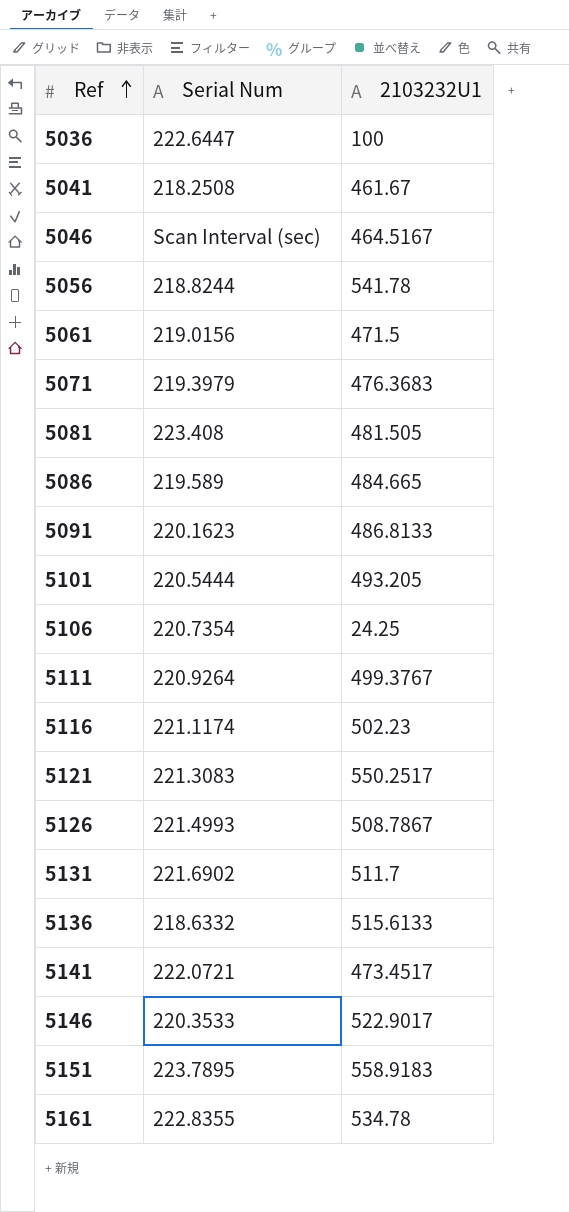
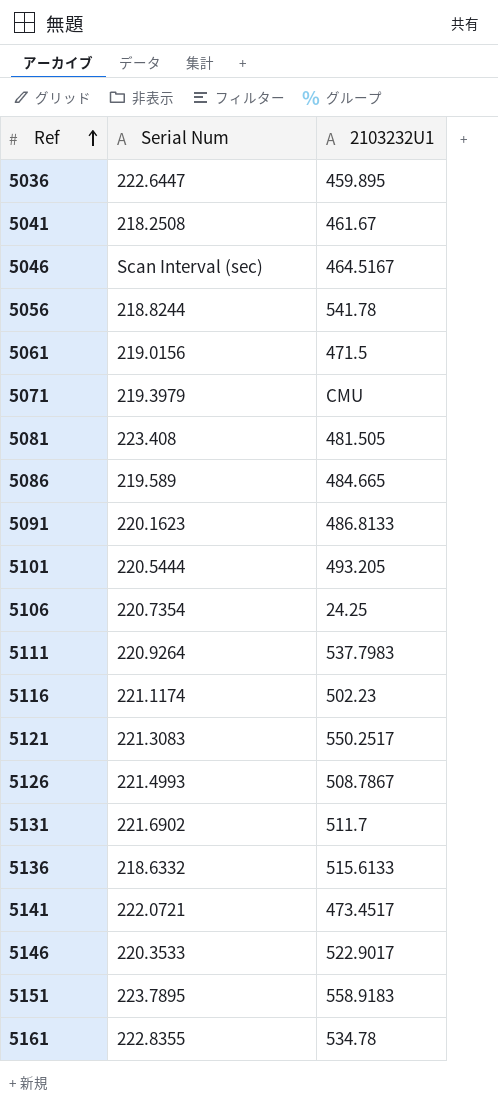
5036 | 2103232U1: 100 -> 459.895
5071 | 2103232U1: 476.3683 -> CMU
5111 | 2103232U1: 499.3767 -> 537.7983

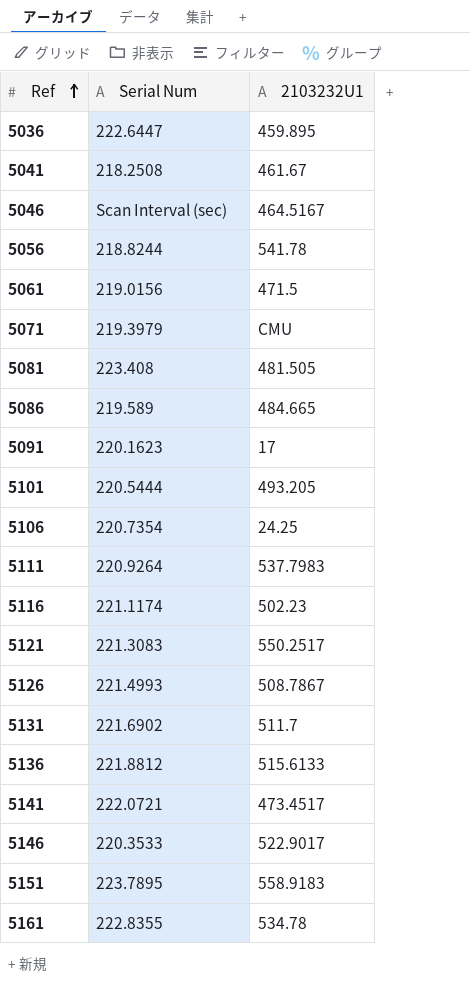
5091 | 2103232U1: 486.8133 -> 17
5136 | Serial Num: 218.6332 -> 221.8812

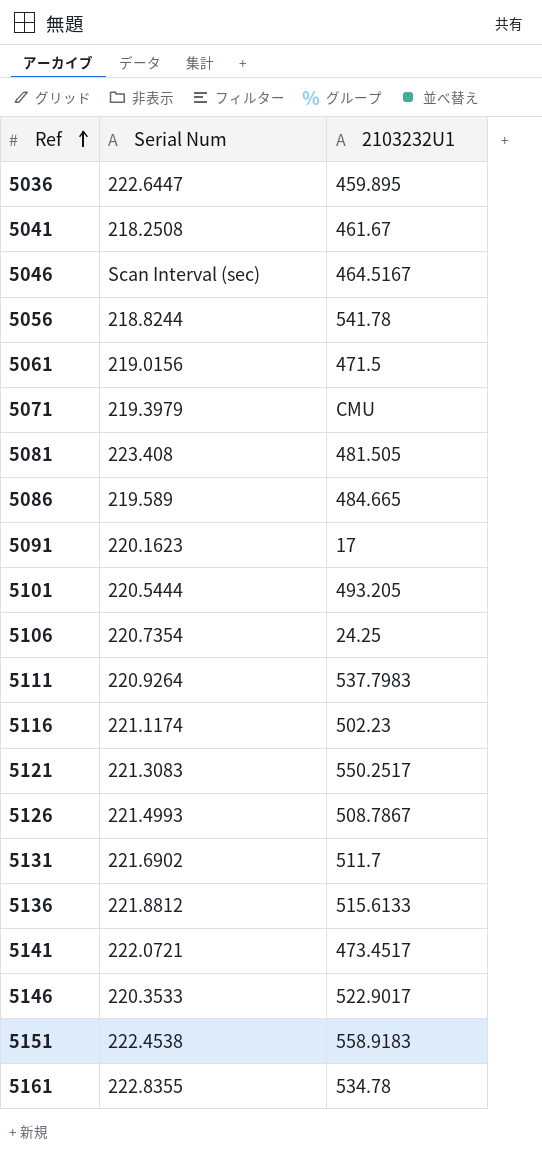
5151 | Serial Num: 223.7895 -> 222.4538

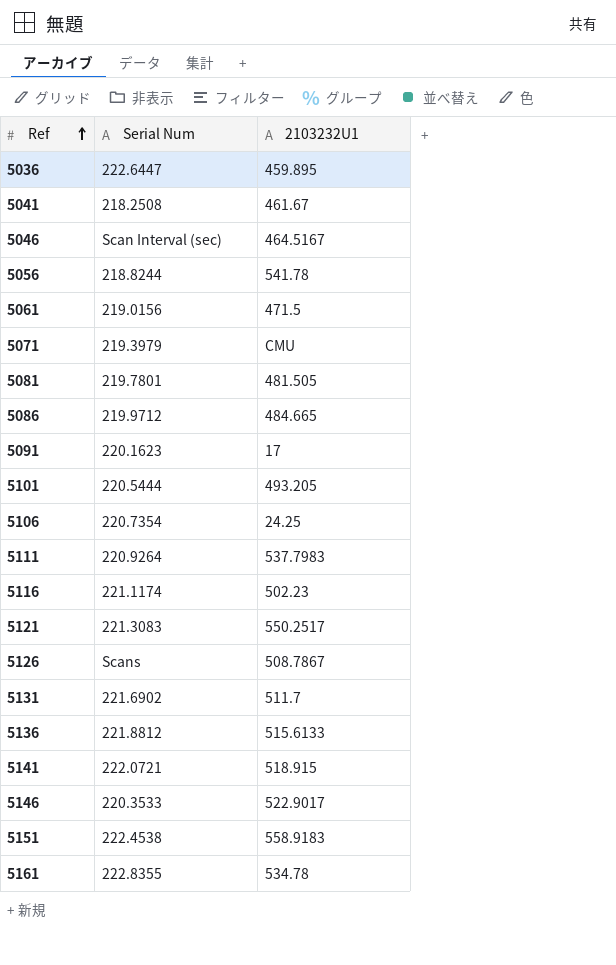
5081 | Serial Num: 223.408 -> 219.7801
5086 | Serial Num: 219.589 -> 219.9712
5126 | Serial Num: 221.4993 -> Scans
5141 | 2103232U1: 473.4517 -> 518.915

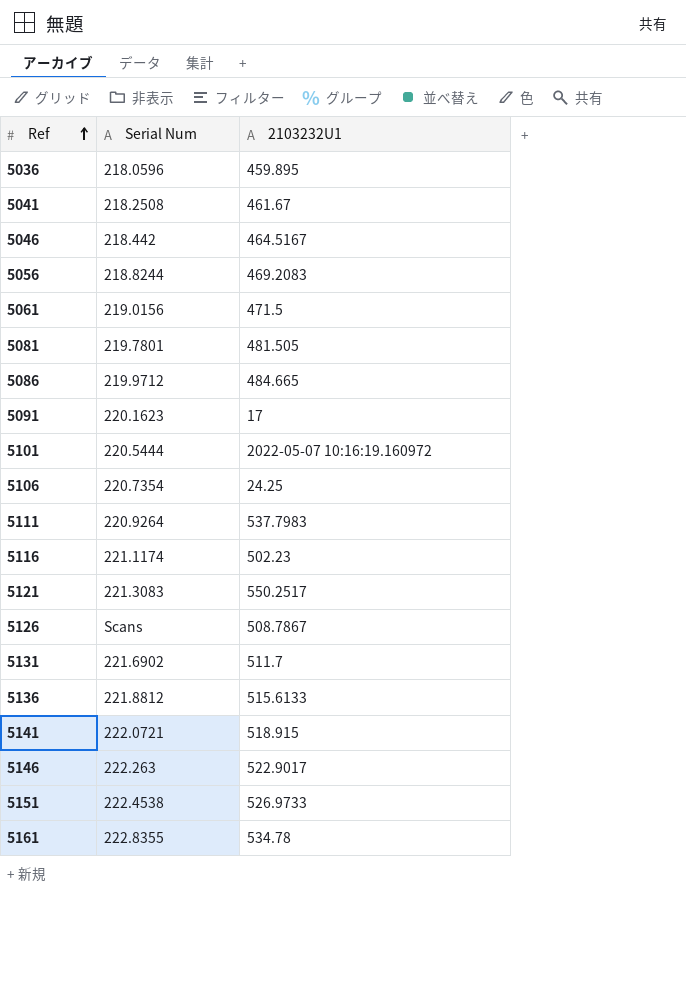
row 5071: 219.3979 | CMU -> none
5036 | Serial Num: 222.6447 -> 218.0596
5046 | Serial Num: Scan Interval (sec) -> 218.442
5056 | 2103232U1: 541.78 -> 469.2083
5101 | 2103232U1: 493.205 -> 2022-05-07 10:16:19.160972
5146 | Serial Num: 220.3533 -> 222.263
5151 | 2103232U1: 558.9183 -> 526.9733

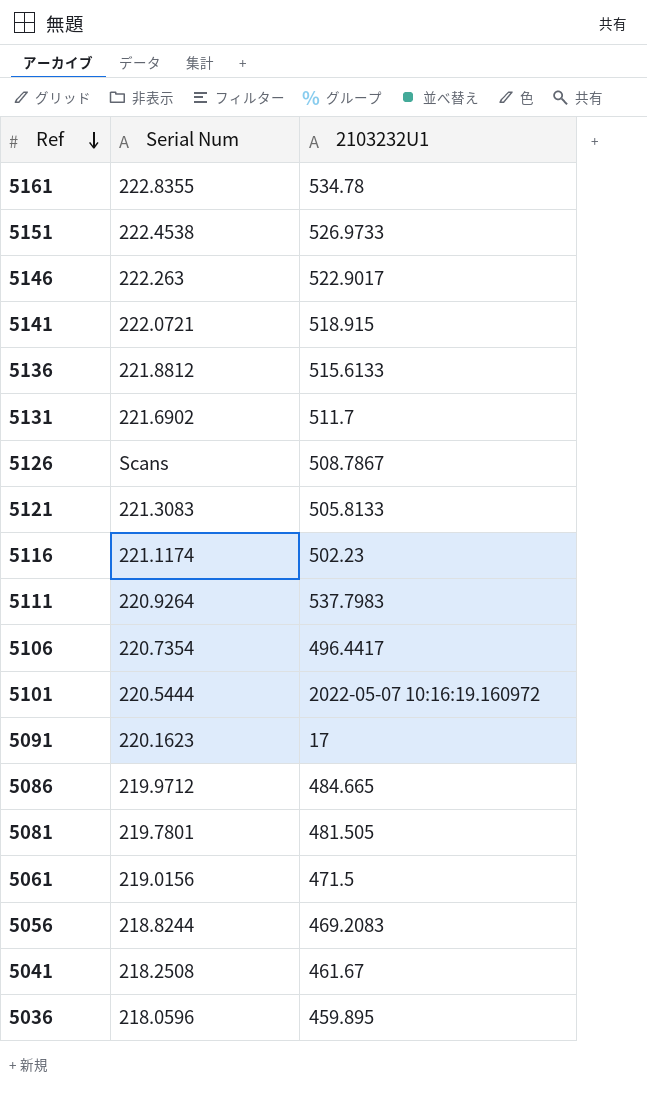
row order: Ref ascending -> Ref descending
row 5046: 218.442 | 464.5167 -> none
5121 | 2103232U1: 550.2517 -> 505.8133
5106 | 2103232U1: 24.25 -> 496.4417

